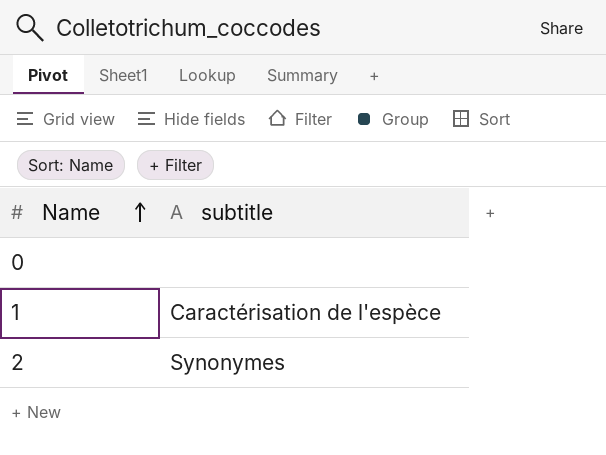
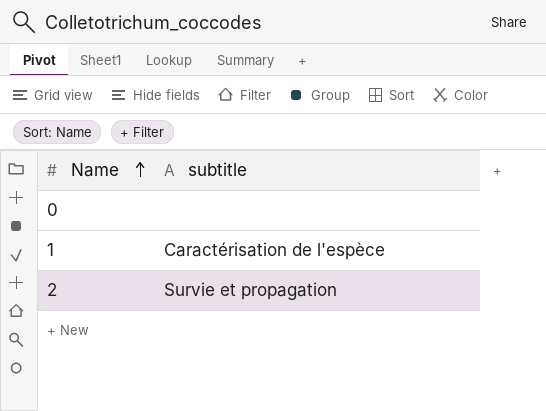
2 | subtitle: Synonymes -> Survie et propagation

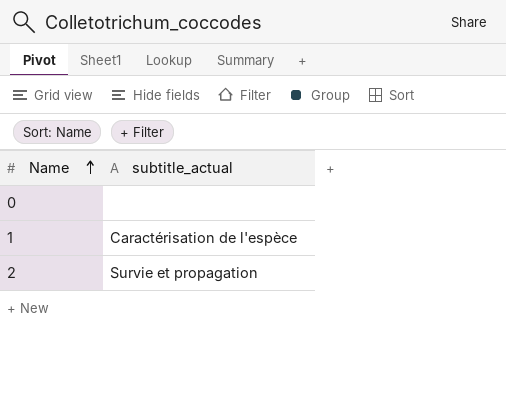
column name: subtitle -> subtitle_actual

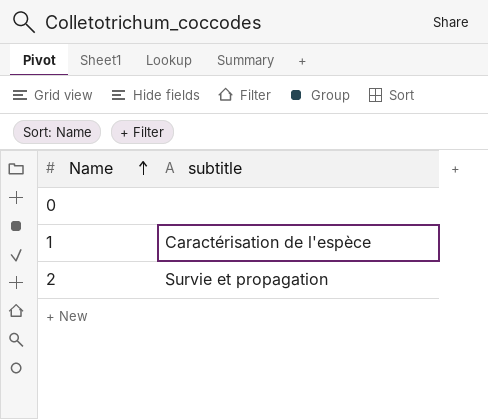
column name: subtitle_actual -> subtitle

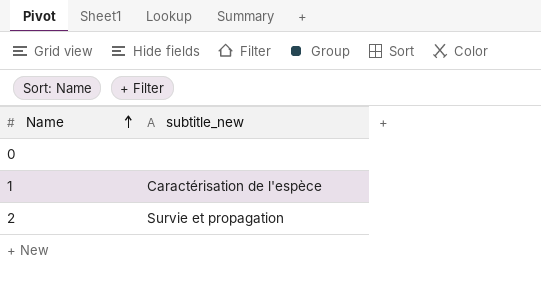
column name: subtitle -> subtitle_new

